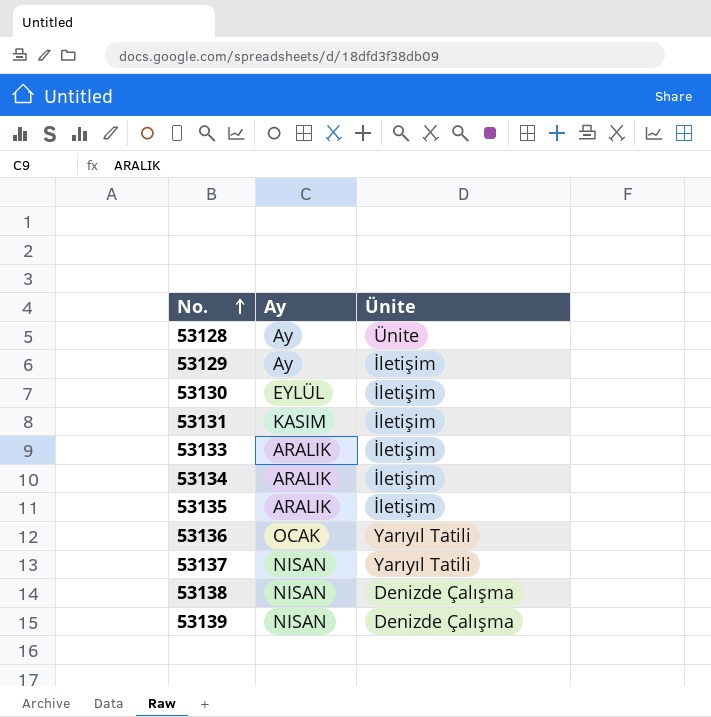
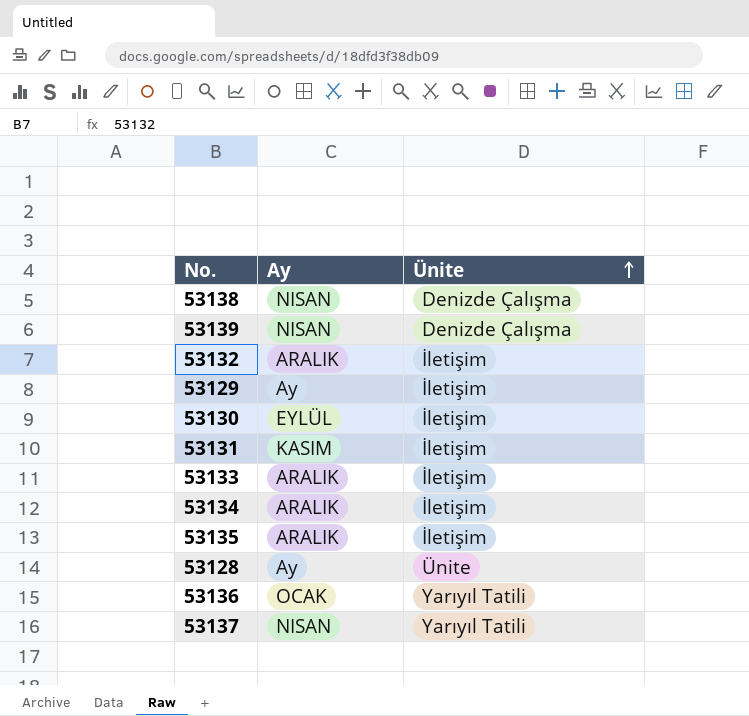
row order: No. ascending -> Ünite ascending
row 53132: none -> ARALIK | İletişim

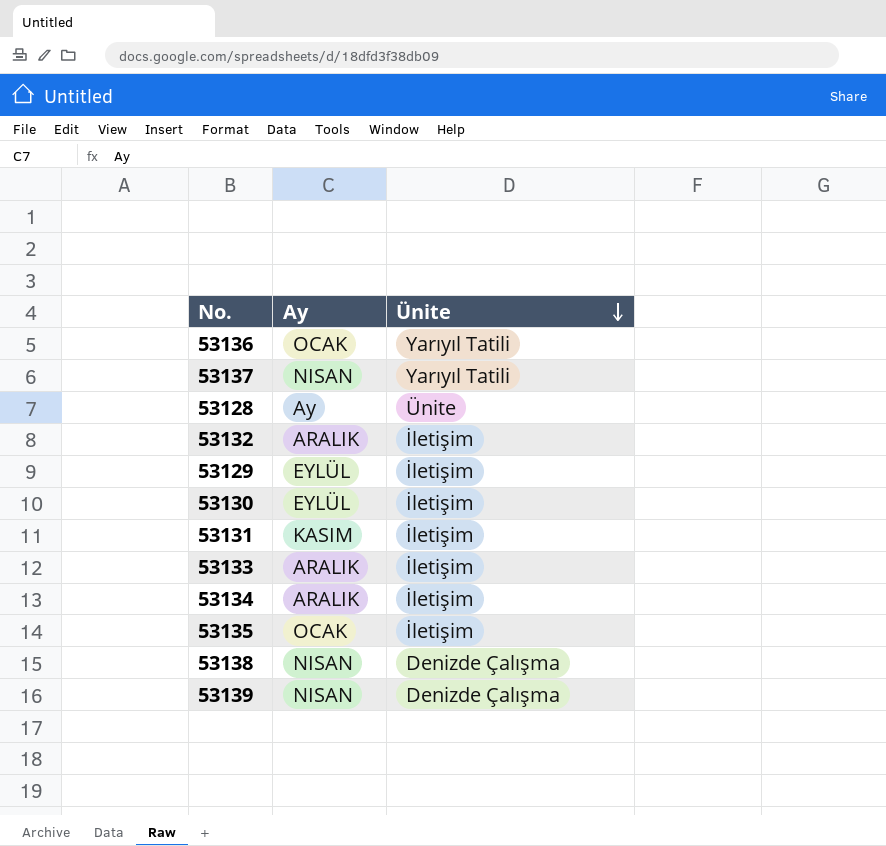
row order: Ünite ascending -> Ünite descending
53129 | Ay: Ay -> EYLÜL
53135 | Ay: ARALIK -> OCAK

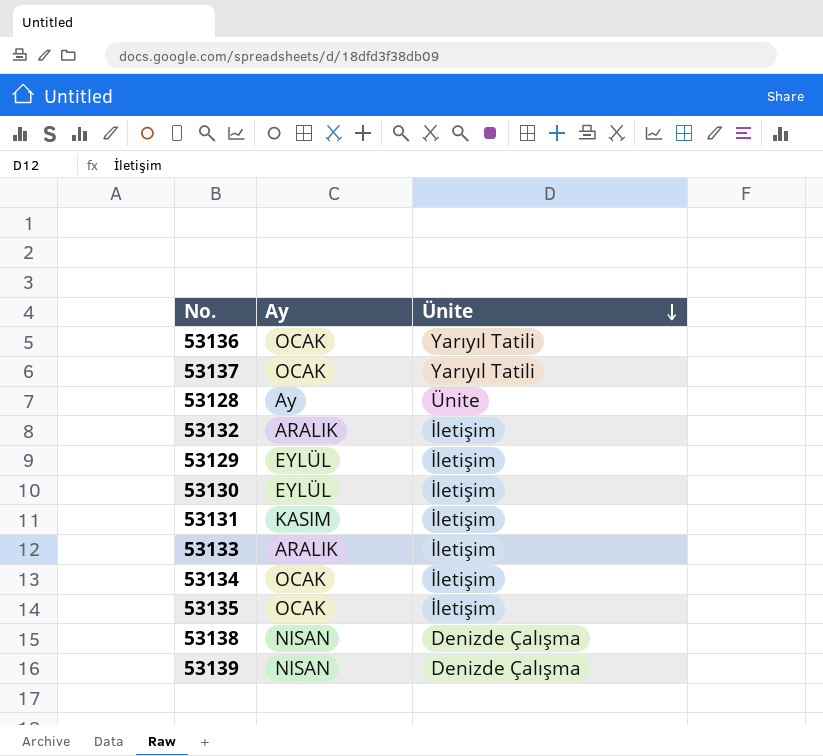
53137 | Ay: NISAN -> OCAK
53134 | Ay: ARALIK -> OCAK

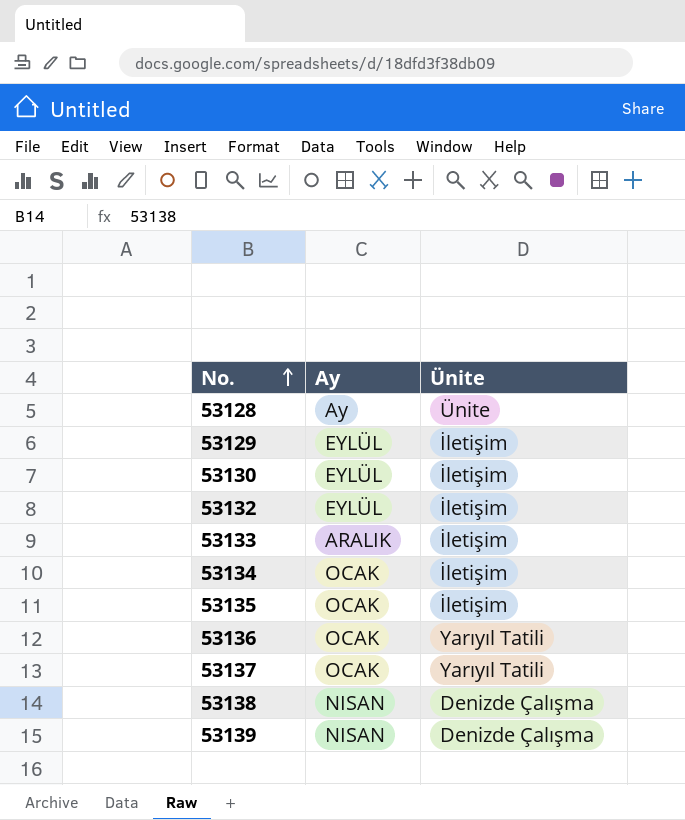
row order: Ünite descending -> No. ascending
row 53131: KASIM | İletişim -> none
53132 | Ay: ARALIK -> EYLÜL

